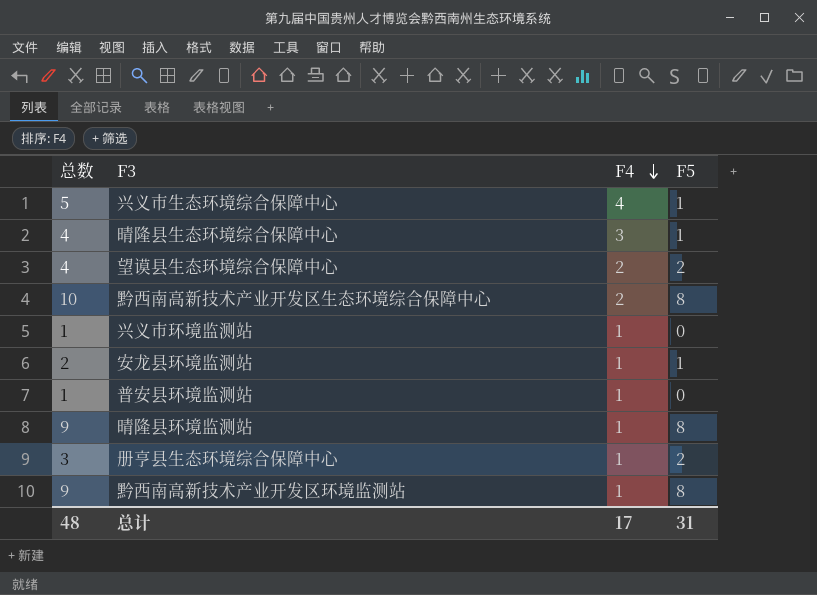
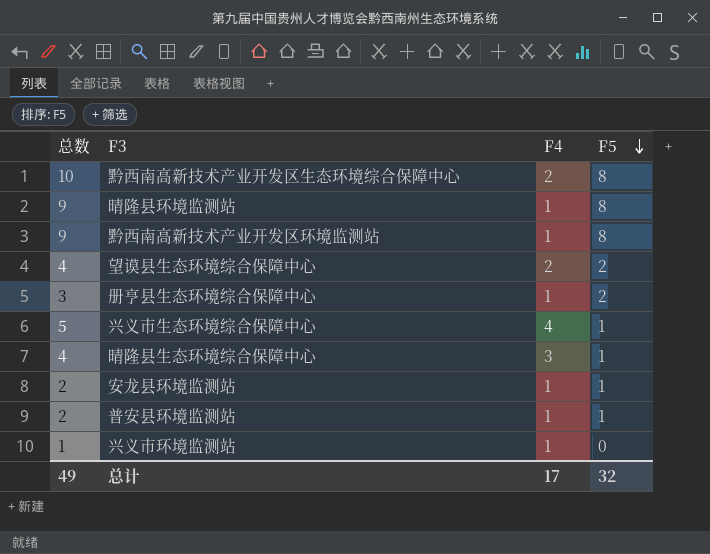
row order: F4 descending -> F5 descending
普安县环境监测站 | 总数: 1 -> 2
普安县环境监测站 | F5: 0 -> 1
总计 | 总数: 48 -> 49
总计 | F5: 31 -> 32

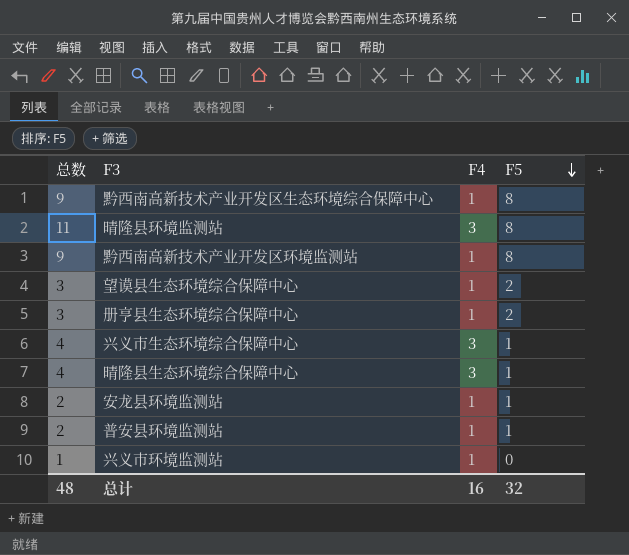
黔西南高新技术产业开发区生态环境综合保障中心 | 总数: 10 -> 9
黔西南高新技术产业开发区生态环境综合保障中心 | F4: 2 -> 1
晴隆县环境监测站 | 总数: 9 -> 11
晴隆县环境监测站 | F4: 1 -> 3
望谟县生态环境综合保障中心 | 总数: 4 -> 3
望谟县生态环境综合保障中心 | F4: 2 -> 1
兴义市生态环境综合保障中心 | 总数: 5 -> 4
兴义市生态环境综合保障中心 | F4: 4 -> 3
总计 | 总数: 49 -> 48
总计 | F4: 17 -> 16

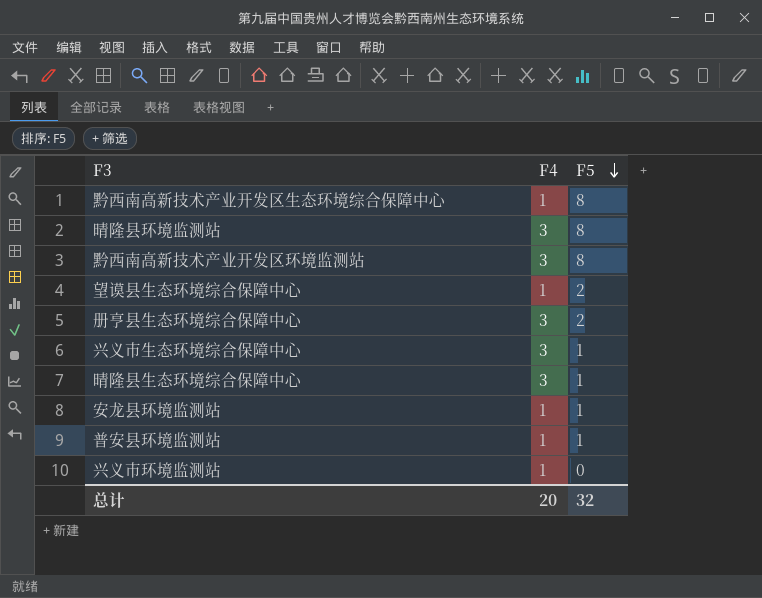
column 总数 | formula: [F4] + [F5] -> none
黔西南高新技术产业开发区环境监测站 | F4: 1 -> 3
册亨县生态环境综合保障中心 | F4: 1 -> 3
总计 | F4: 16 -> 20

